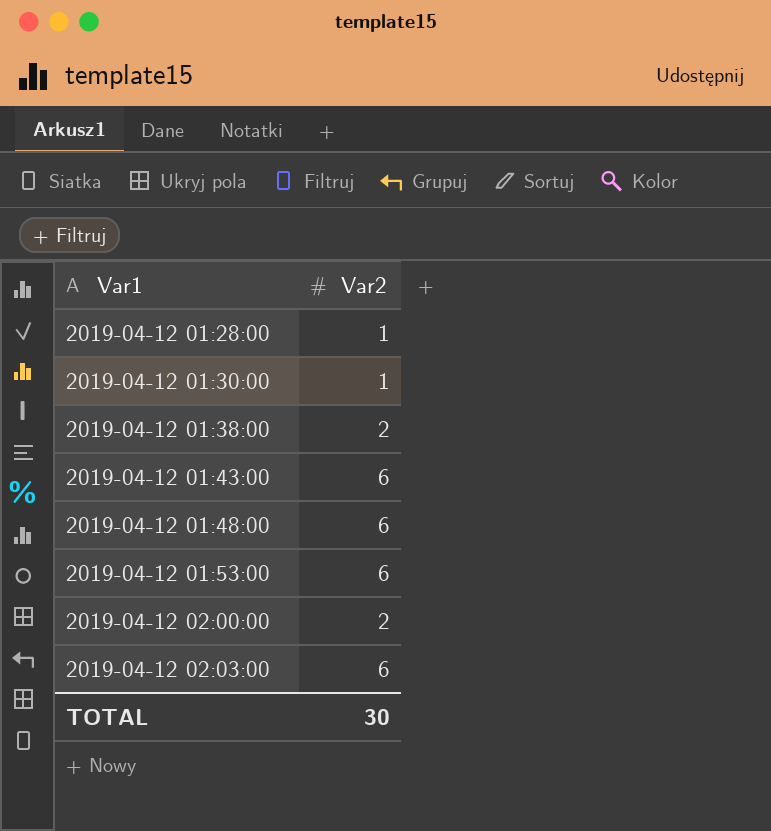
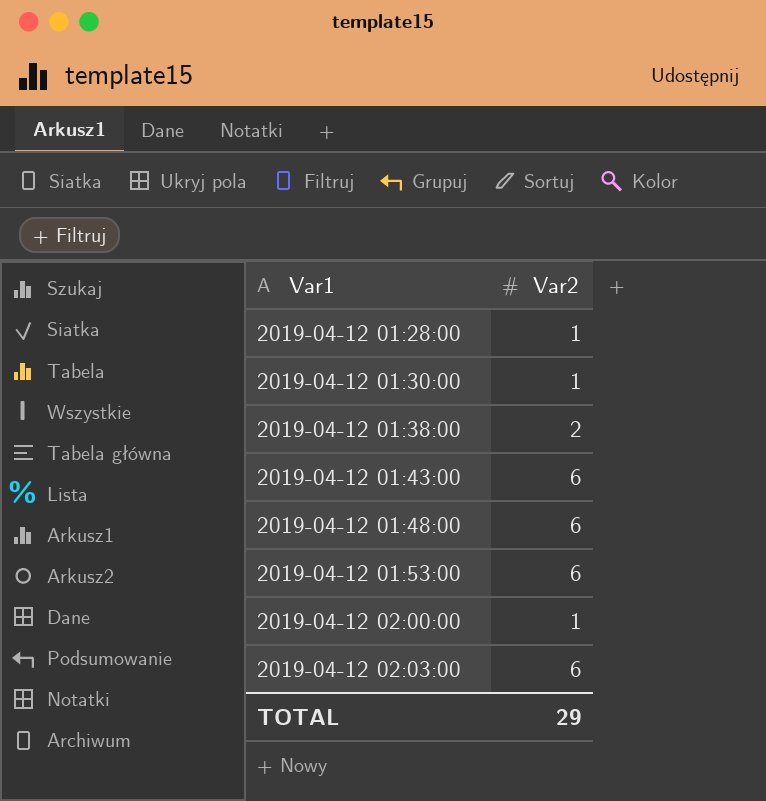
2019-04-12 02:00:00 | Var2: 2 -> 1
TOTAL | Var2: 30 -> 29

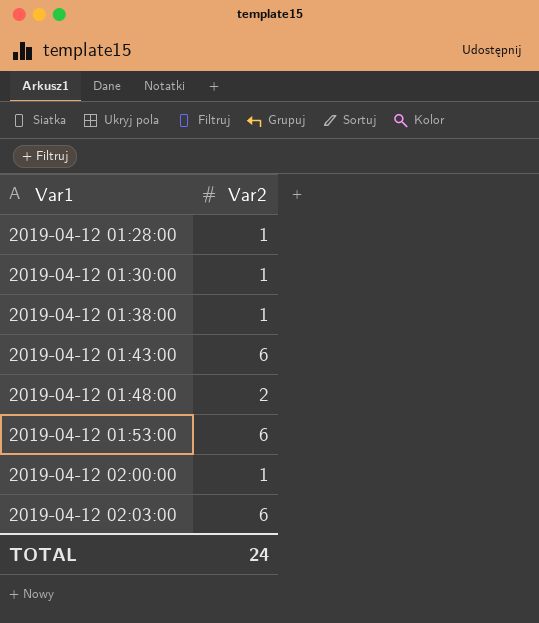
2019-04-12 01:38:00 | Var2: 2 -> 1
2019-04-12 01:48:00 | Var2: 6 -> 2
TOTAL | Var2: 29 -> 24

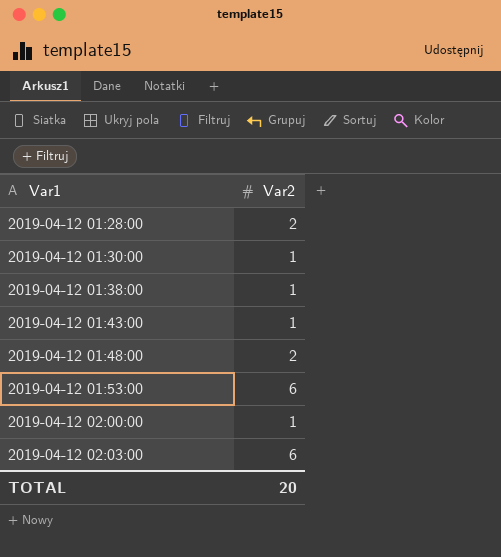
2019-04-12 01:28:00 | Var2: 1 -> 2
2019-04-12 01:43:00 | Var2: 6 -> 1
TOTAL | Var2: 24 -> 20

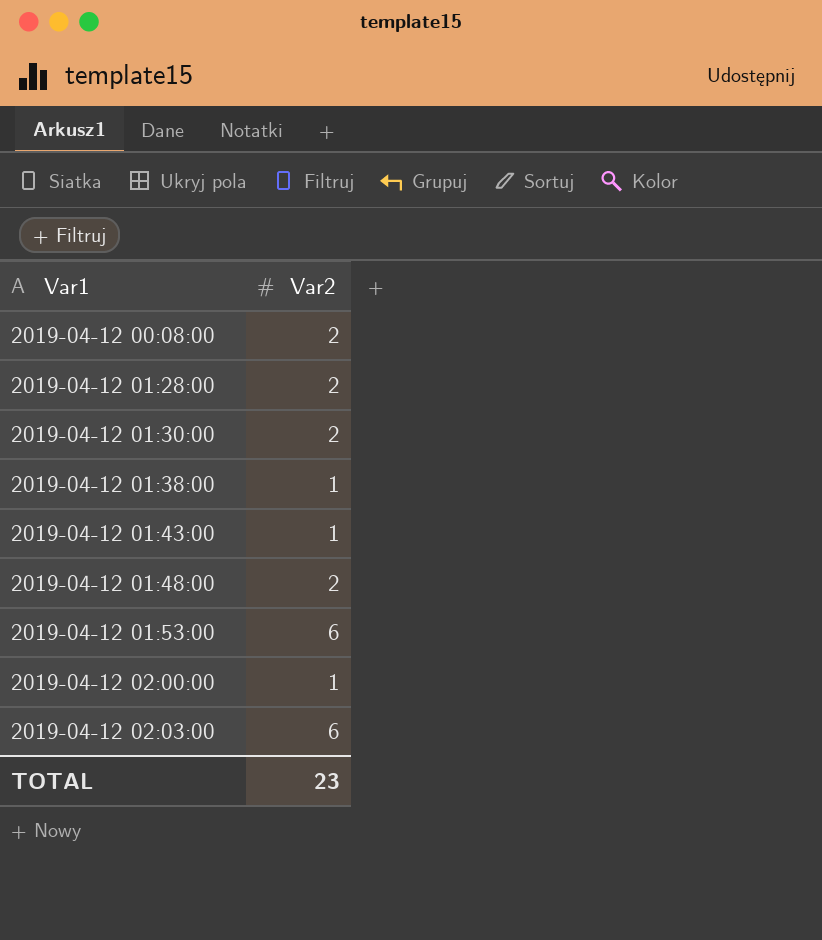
row 2019-04-12 00:08:00: none -> 2
2019-04-12 01:30:00 | Var2: 1 -> 2
TOTAL | Var2: 20 -> 23

